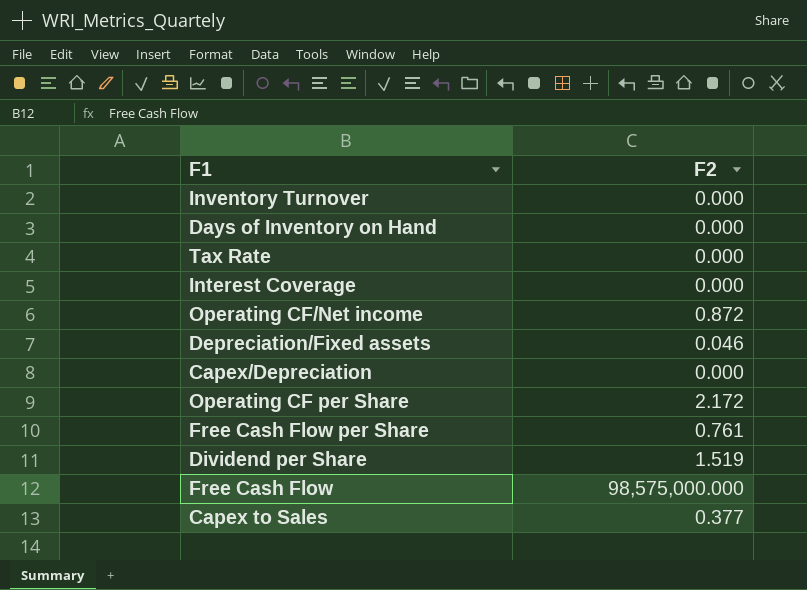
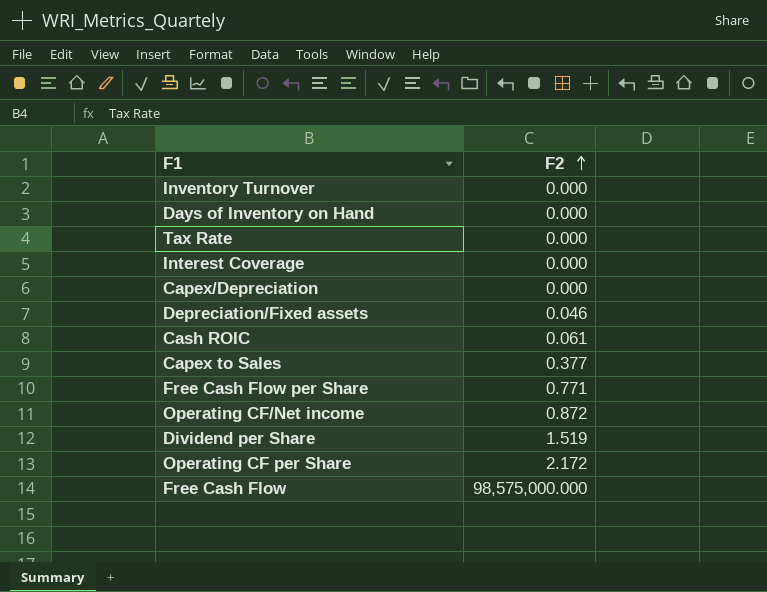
row order: none -> F2 ascending
row Cash ROIC: none -> 0.061
Free Cash Flow per Share | F2: 0.761 -> 0.771

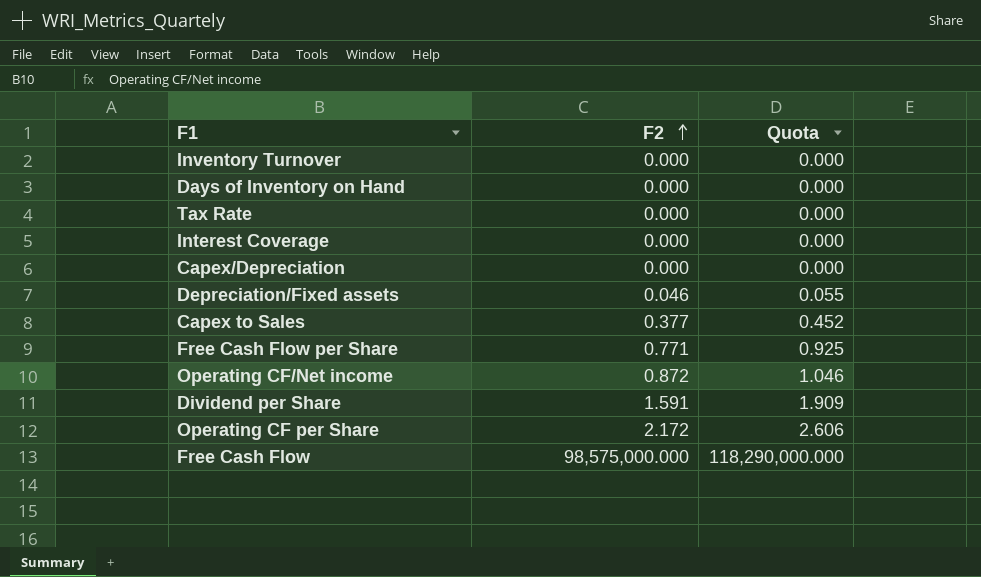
column Quota | formula: none -> [F2] * 1.2
row Cash ROIC: 0.061 -> none
Dividend per Share | F2: 1.519 -> 1.591

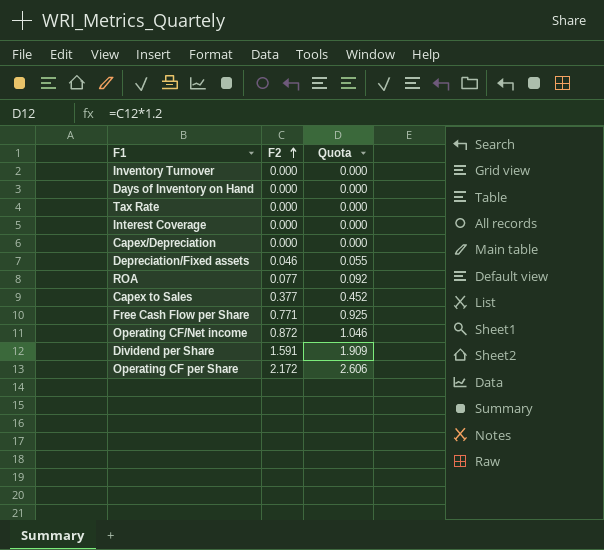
row Free Cash Flow: 98,575,000.000 | 118,290,000.000 -> none
row ROA: none -> 0.077 | 0.092

